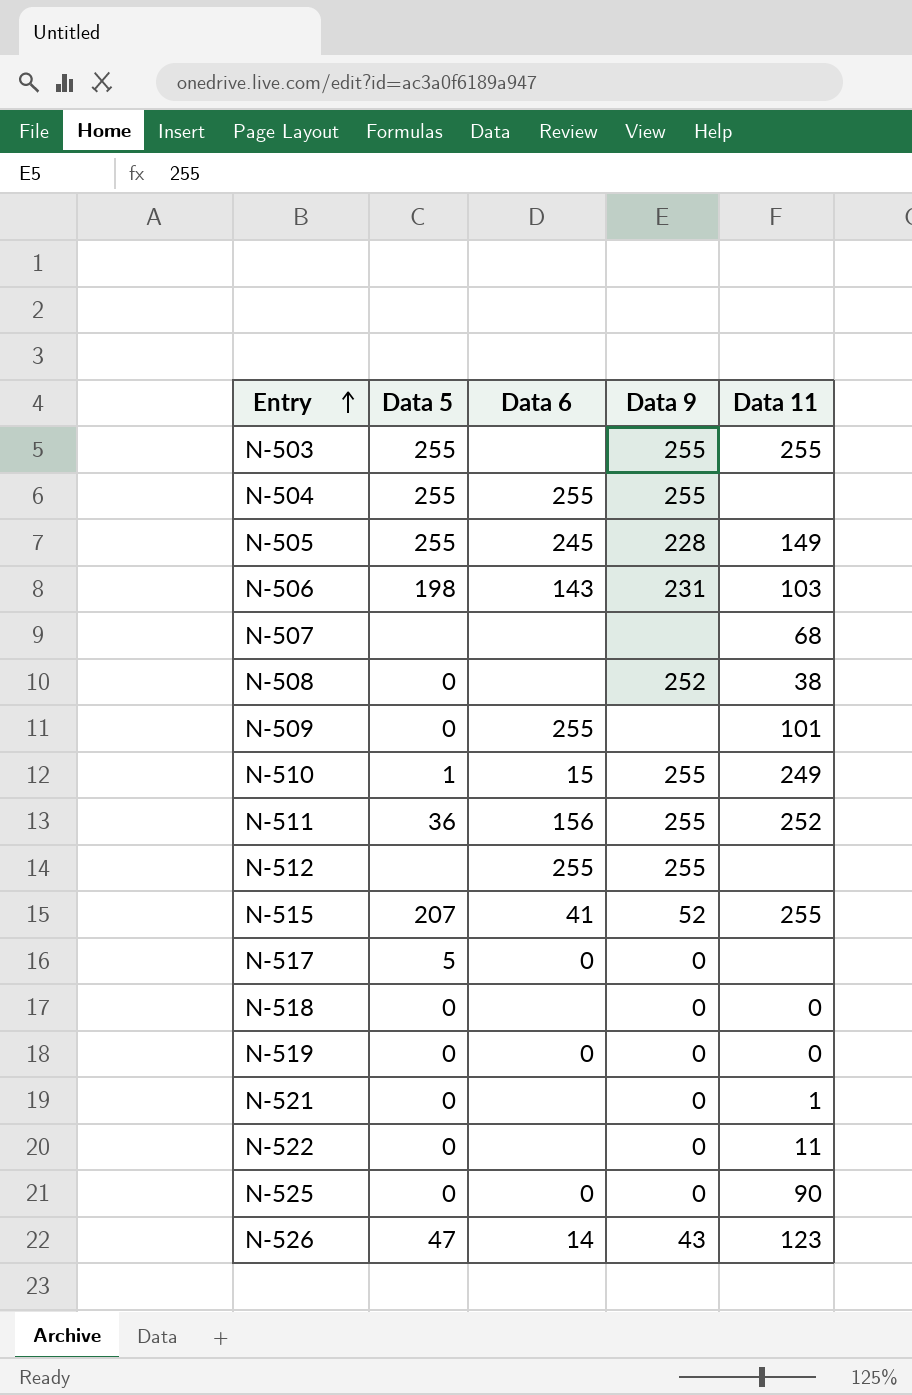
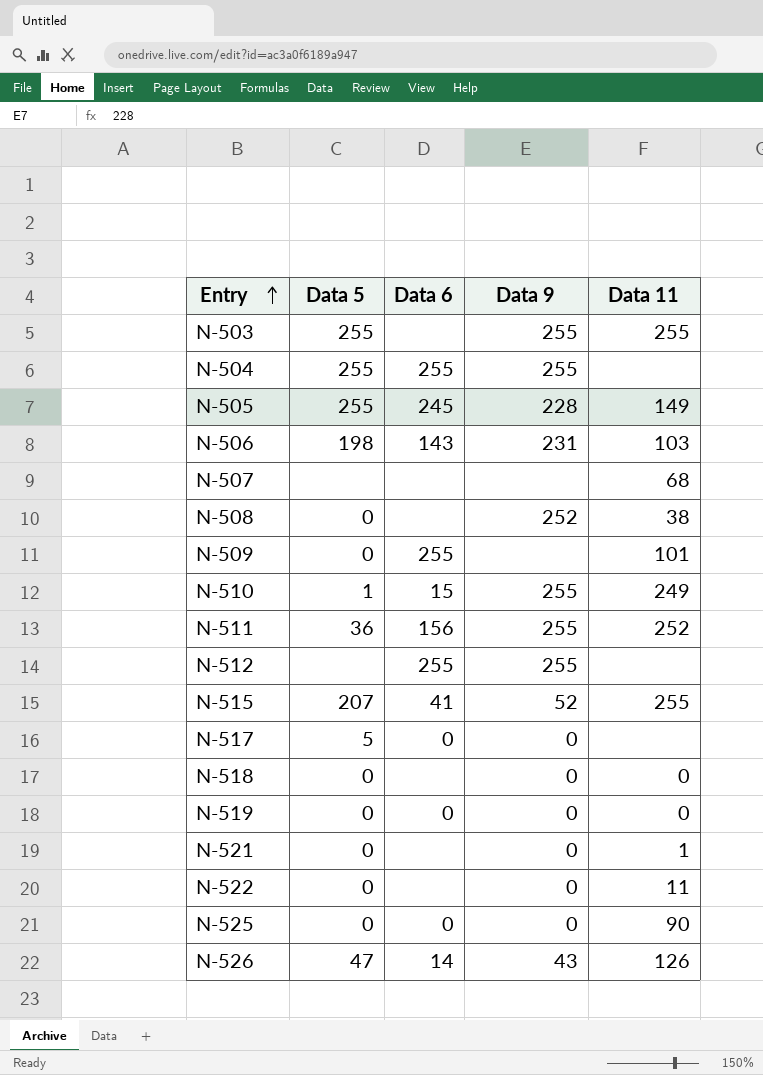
N-526 | Data 11: 123 -> 126

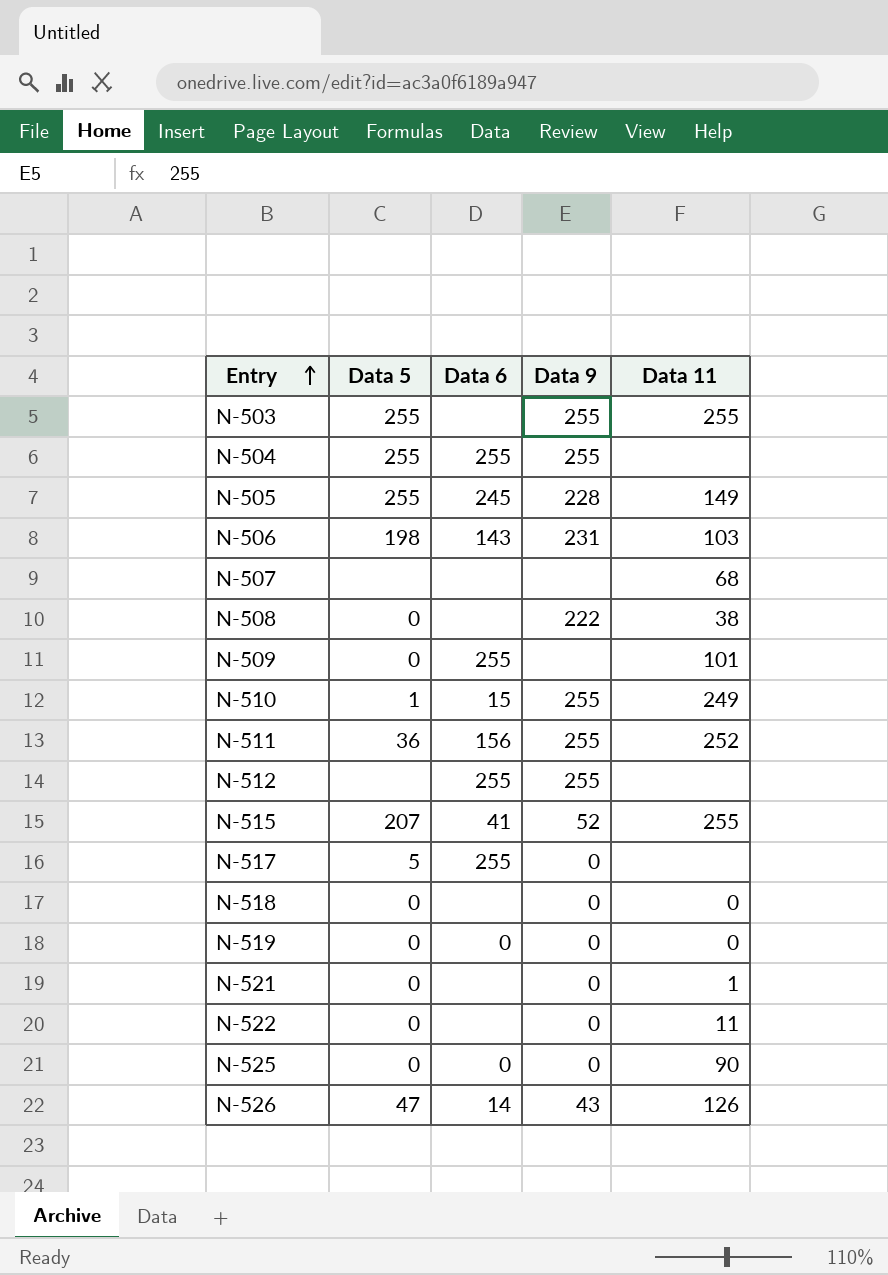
N-508 | Data 9: 252 -> 222
N-517 | Data 6: 0 -> 255

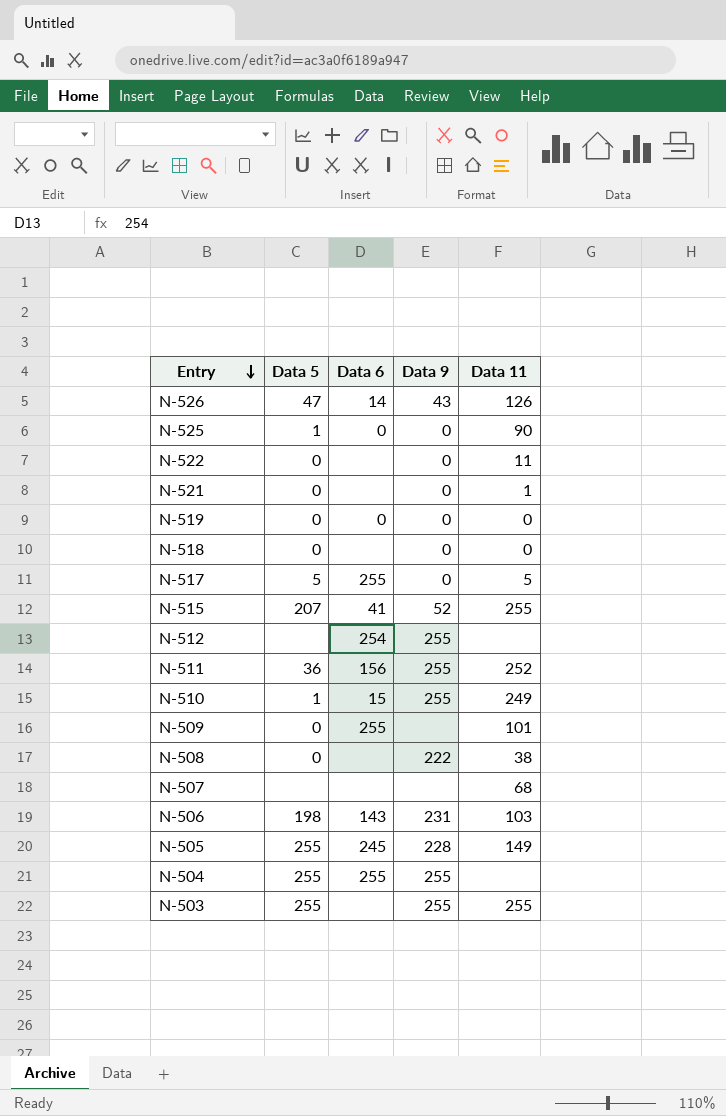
row order: Entry ascending -> Entry descending
N-525 | Data 5: 0 -> 1
N-517 | Data 11: none -> 5
N-512 | Data 6: 255 -> 254

